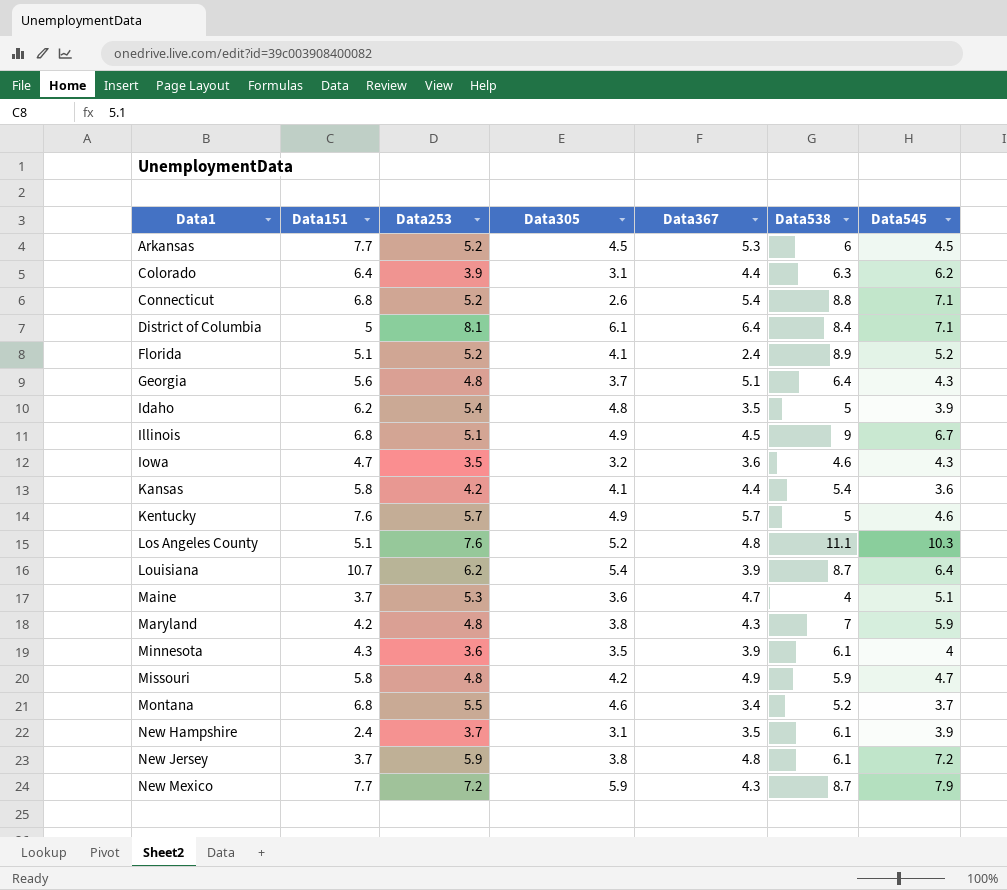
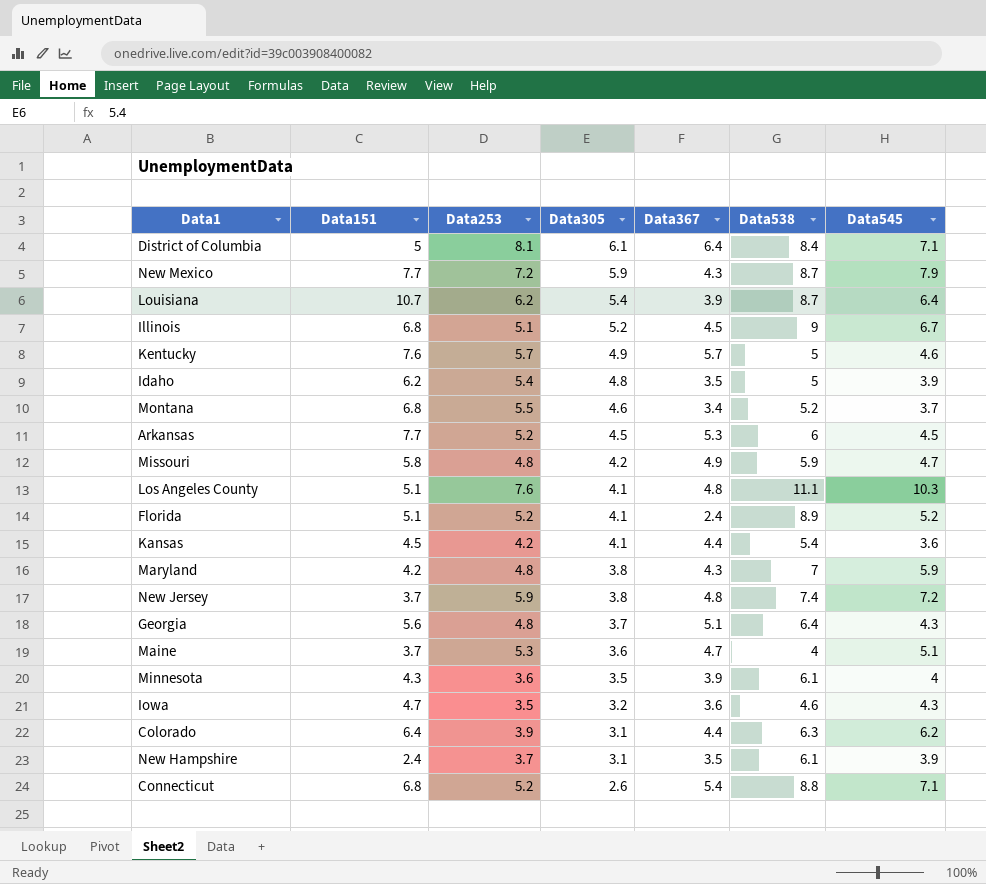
row order: Data1 ascending -> Data305 descending
Illinois | Data305: 4.9 -> 5.2
Los Angeles County | Data305: 5.2 -> 4.1
Kansas | Data151: 5.8 -> 4.5
New Jersey | Data538: 6.1 -> 7.4

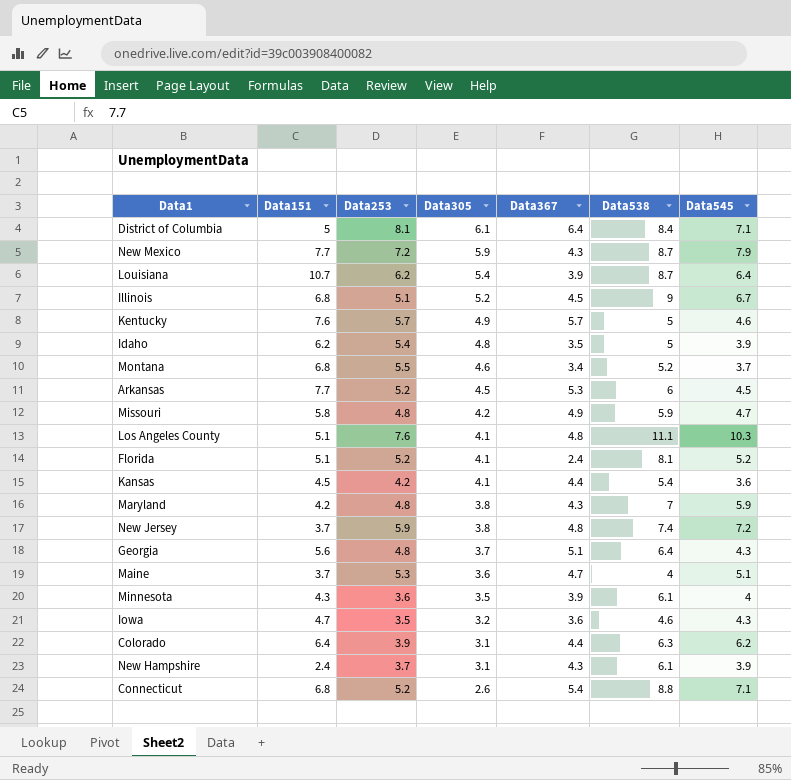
Florida | Data538: 8.9 -> 8.1
New Hampshire | Data367: 3.5 -> 4.3

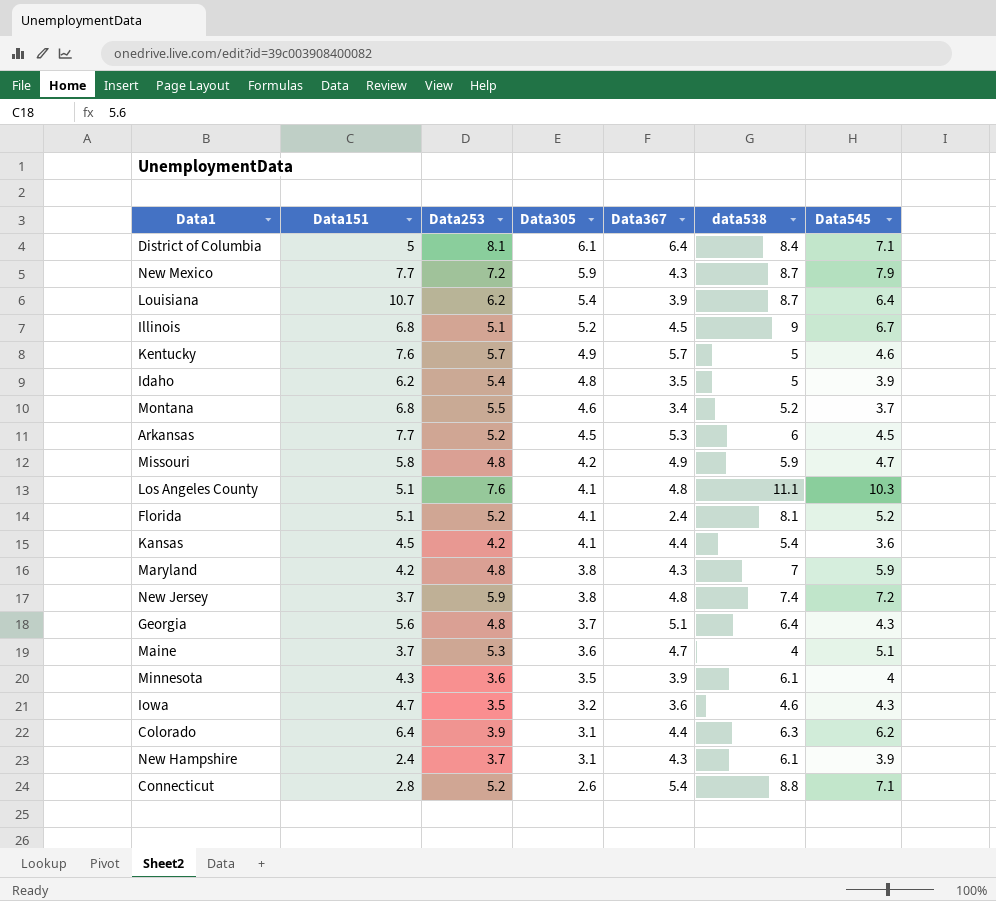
column name: Data538 -> data538
Connecticut | Data151: 6.8 -> 2.8

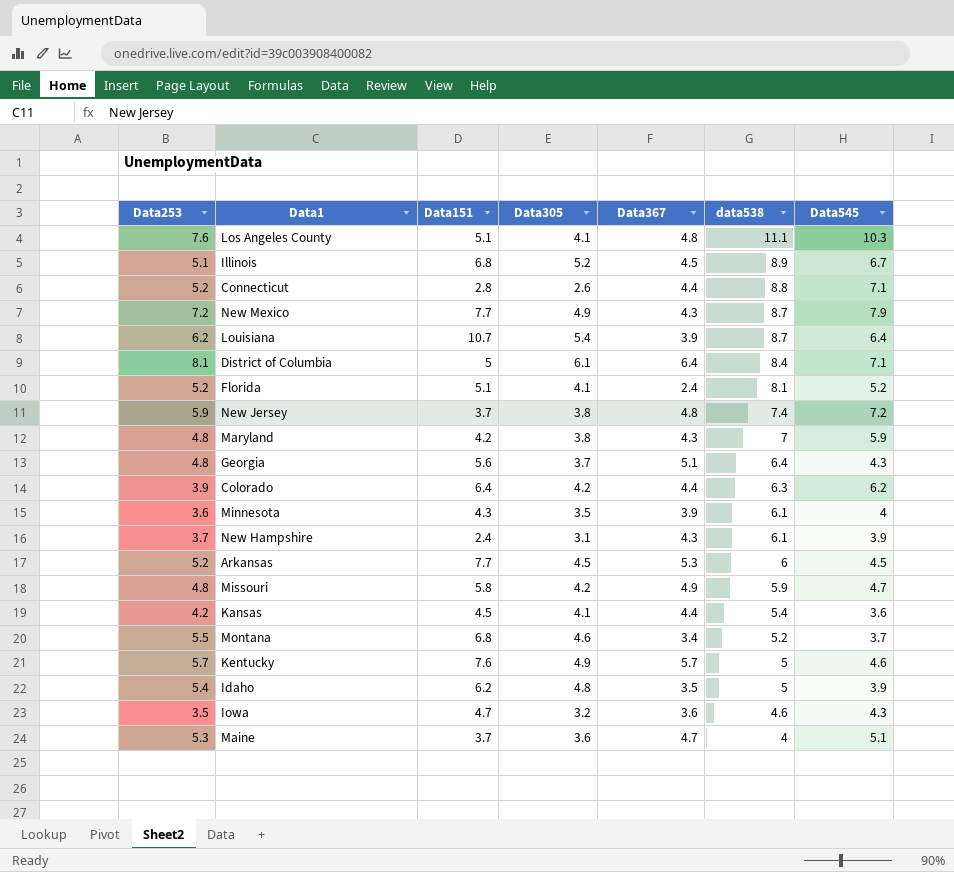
row order: Data305 descending -> data538 descending
column Data253 | position: 3 -> 1
Illinois | data538: 9 -> 8.9
Connecticut | Data367: 5.4 -> 4.4
New Mexico | Data305: 5.9 -> 4.9
Colorado | Data305: 3.1 -> 4.2

